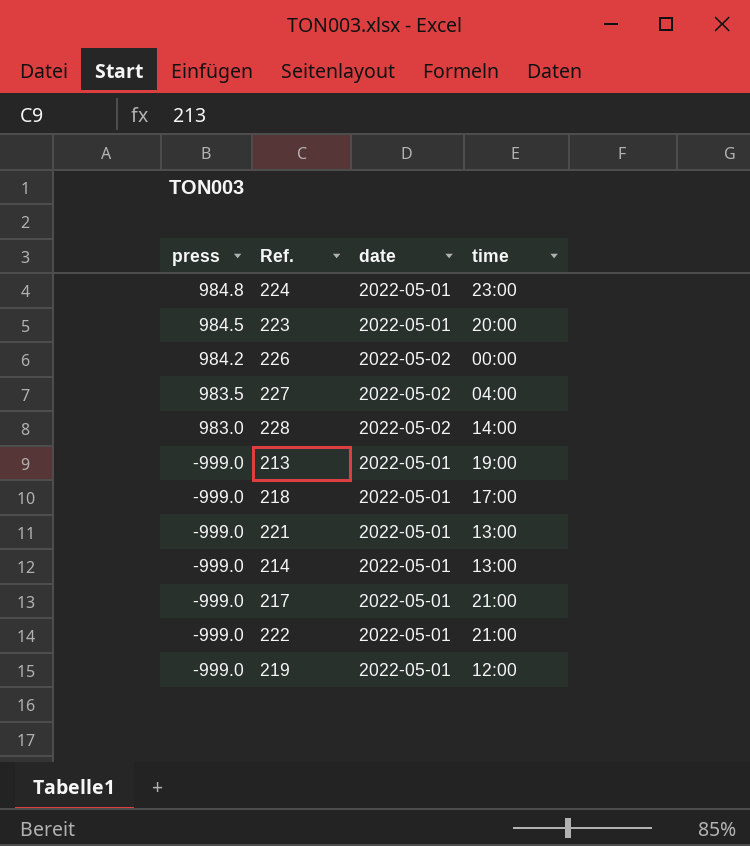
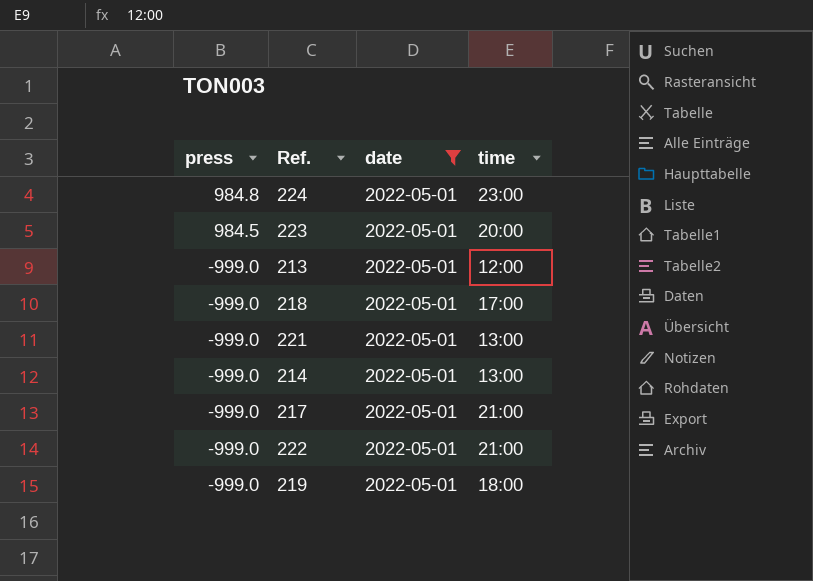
filter: none -> date = 2022-05-01
213 | time: 19:00 -> 12:00
219 | time: 12:00 -> 18:00

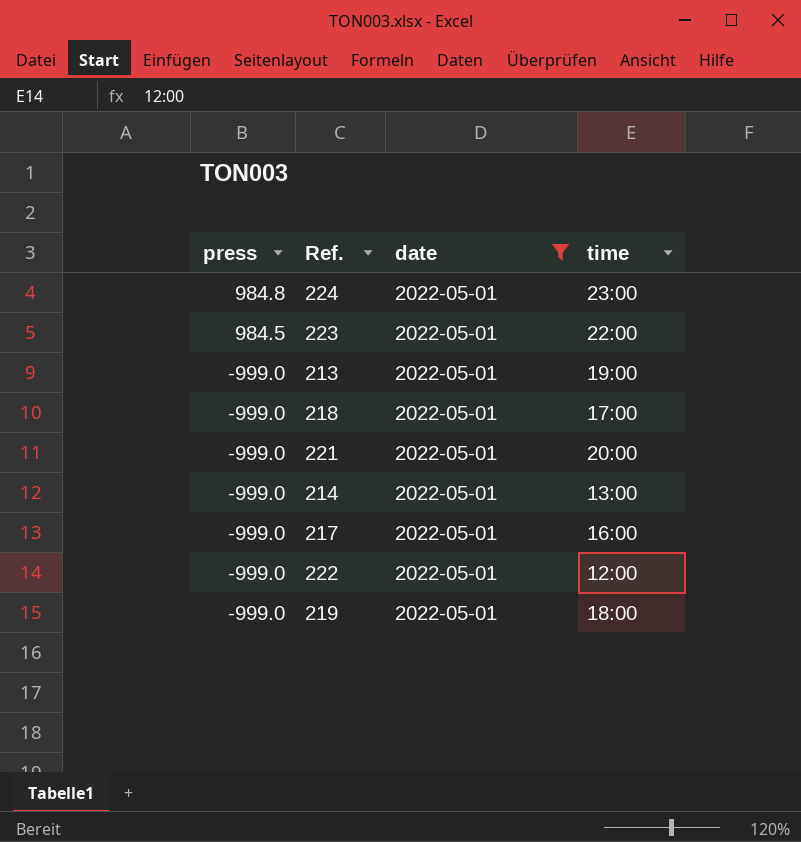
223 | time: 20:00 -> 22:00
213 | time: 12:00 -> 19:00
221 | time: 13:00 -> 20:00
217 | time: 21:00 -> 16:00
222 | time: 21:00 -> 12:00

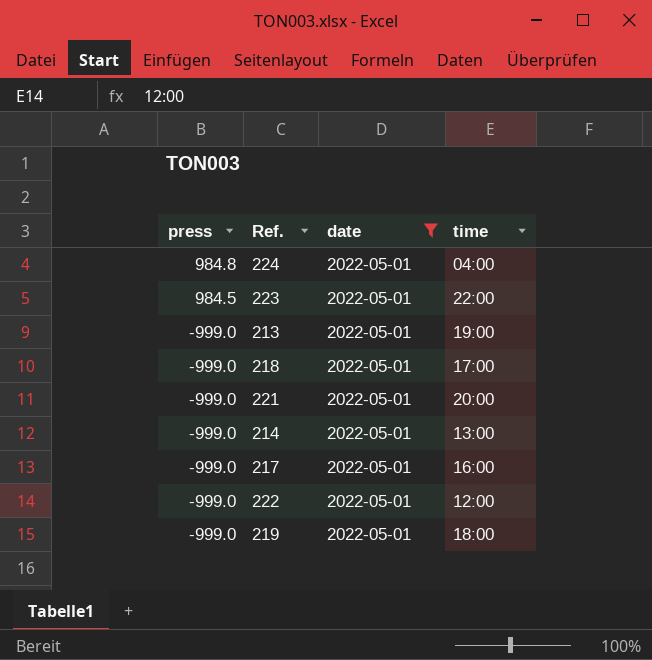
224 | time: 23:00 -> 04:00

